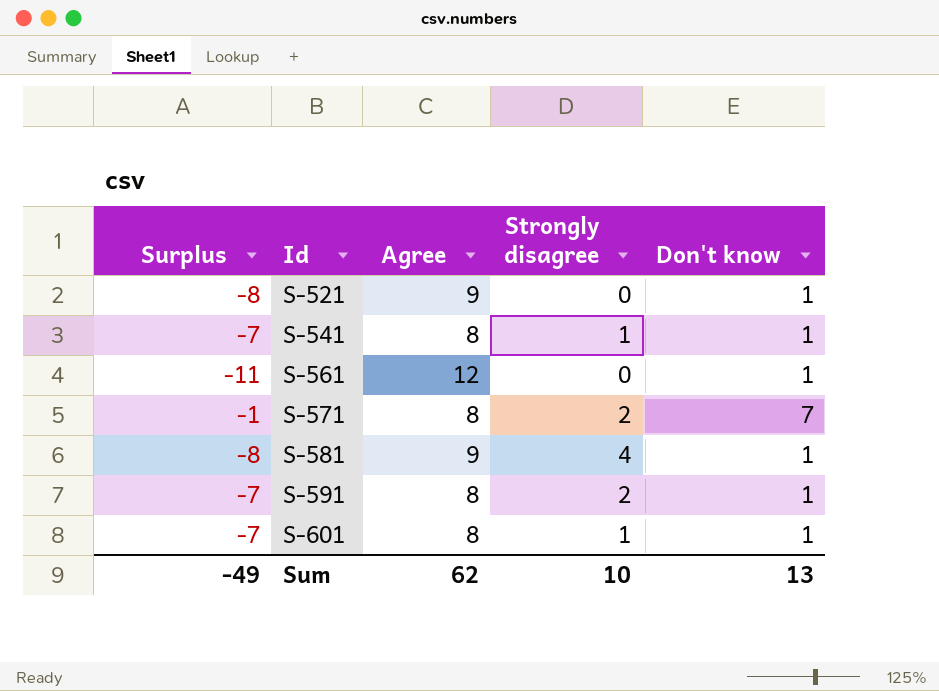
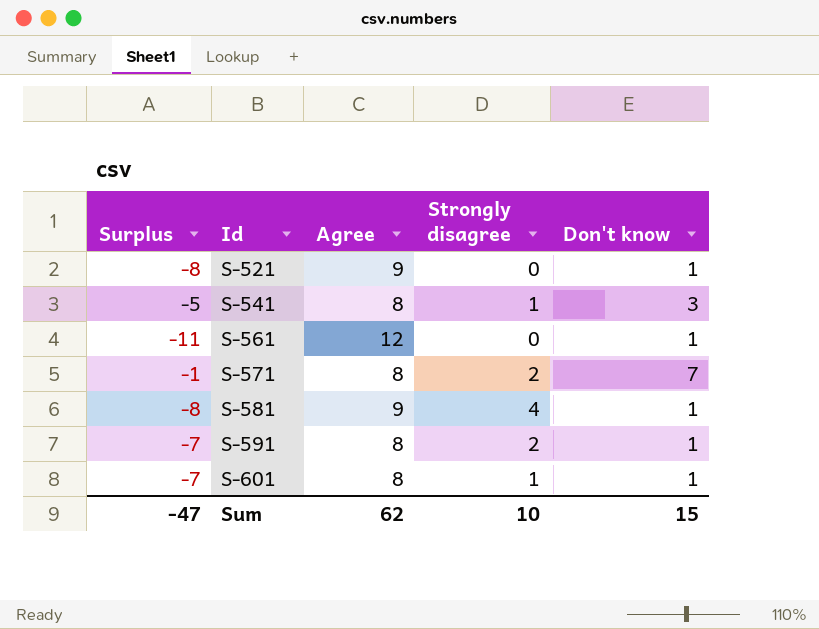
S-541 | Surplus: -7 -> -5
S-541 | Don't know: 1 -> 3
Sum | Surplus: -49 -> -47
Sum | Don't know: 13 -> 15

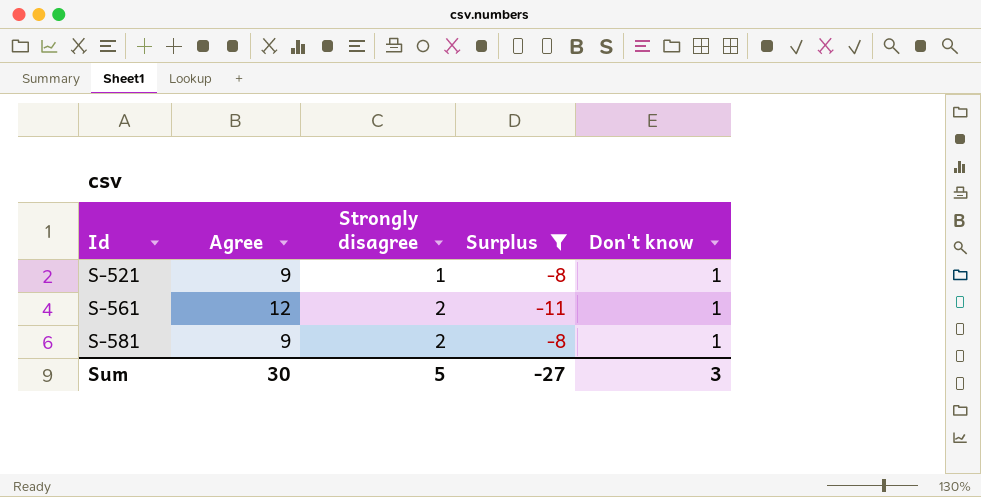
filter: none -> Surplus <= -8
column Surplus | position: 1 -> 4
S-521 | Strongly disagree: 0 -> 1
S-561 | Strongly disagree: 0 -> 2
S-581 | Strongly disagree: 4 -> 2
Sum | Agree: 62 -> 30
Sum | Strongly disagree: 10 -> 5
Sum | Surplus: -47 -> -27
Sum | Don't know: 15 -> 3

